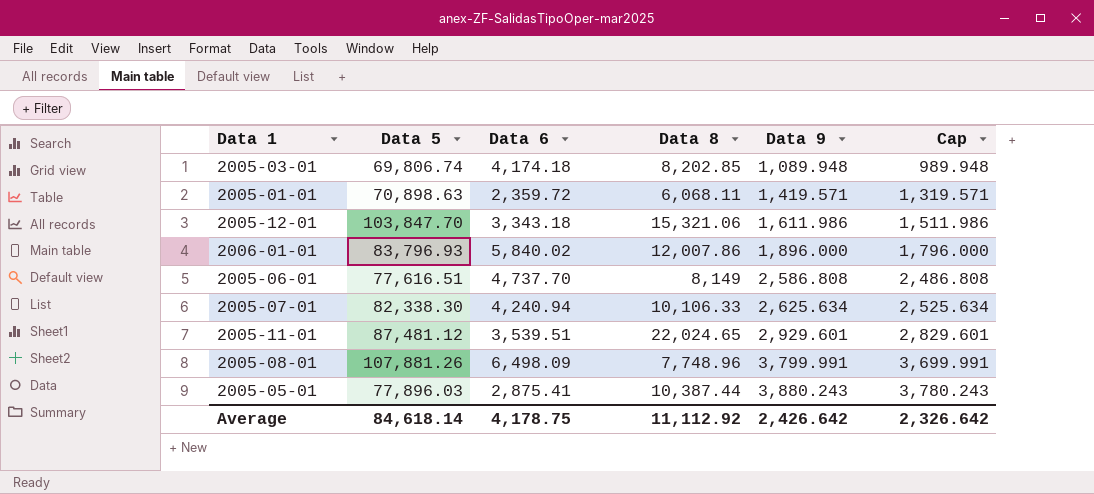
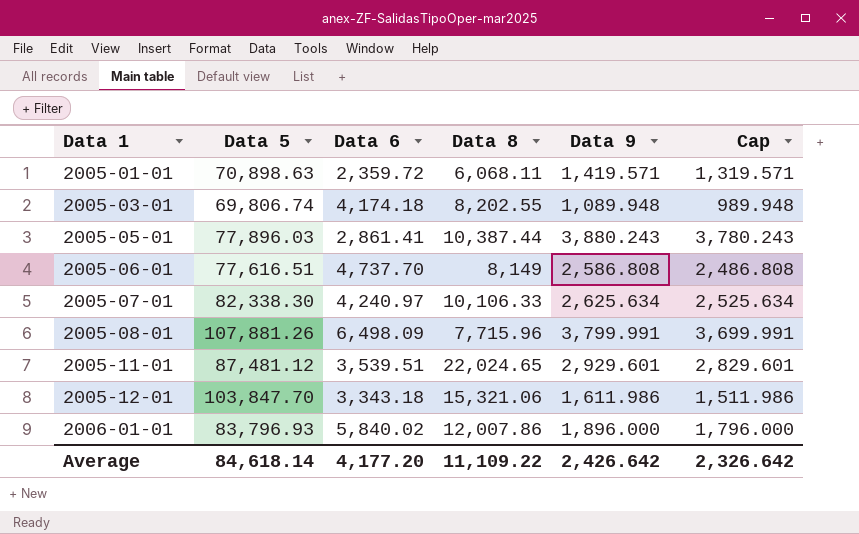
row order: Data 9 ascending -> Data 1 ascending
2005-03-01 | Data 8: 8,202.85 -> 8,202.55
2005-05-01 | Data 6: 2,875.41 -> 2,861.41
2005-07-01 | Data 6: 4,240.94 -> 4,240.97
2005-08-01 | Data 8: 7,748.96 -> 7,715.96
Average | Data 6: 4,178.75 -> 4,177.20
Average | Data 8: 11,112.92 -> 11,109.22

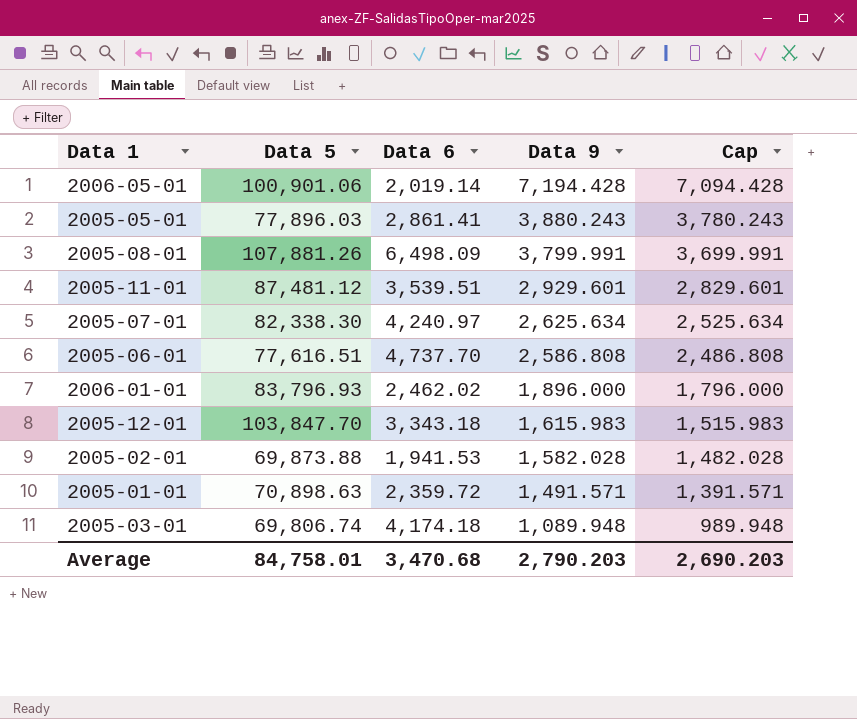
row order: Data 1 ascending -> Data 9 descending
column Data 8 | position: 4 -> none
row 2006-05-01: none -> 100,901.06 | 2,019.14 | 7,194.428 | 7,094.428
2006-01-01 | Data 6: 5,840.02 -> 2,462.02
2005-12-01 | Data 9: 1,611.986 -> 1,615.983
2005-12-01 | Cap: 1,511.986 -> 1,515.983
row 2005-02-01: none -> 69,873.88 | 1,941.53 | 1,582.028 | 1,482.028
2005-01-01 | Data 9: 1,419.571 -> 1,491.571
2005-01-01 | Cap: 1,319.571 -> 1,391.571
Average | Data 5: 84,618.14 -> 84,758.01
Average | Data 6: 4,177.20 -> 3,470.68
Average | Data 9: 2,426.642 -> 2,790.203
Average | Cap: 2,326.642 -> 2,690.203

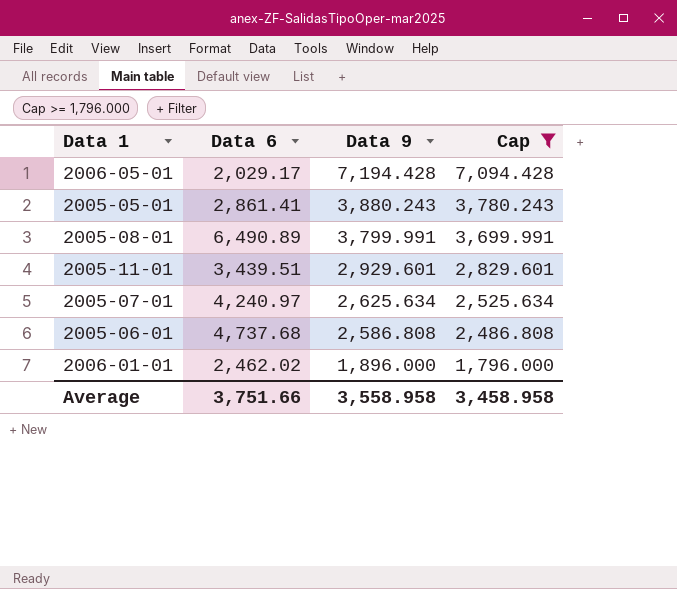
filter: none -> Cap >= 1,796.000
column Data 5 | position: 2 -> none
2006-05-01 | Data 6: 2,019.14 -> 2,029.17
2005-08-01 | Data 6: 6,498.09 -> 6,490.89
2005-11-01 | Data 6: 3,539.51 -> 3,439.51
2005-06-01 | Data 6: 4,737.70 -> 4,737.68
Average | Data 6: 3,470.68 -> 3,751.66
Average | Data 9: 2,790.203 -> 3,558.958
Average | Cap: 2,690.203 -> 3,458.958

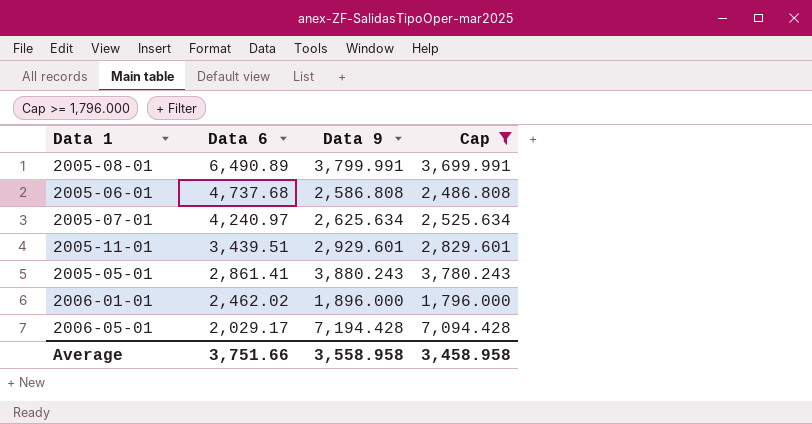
row order: Data 9 descending -> Data 6 descending

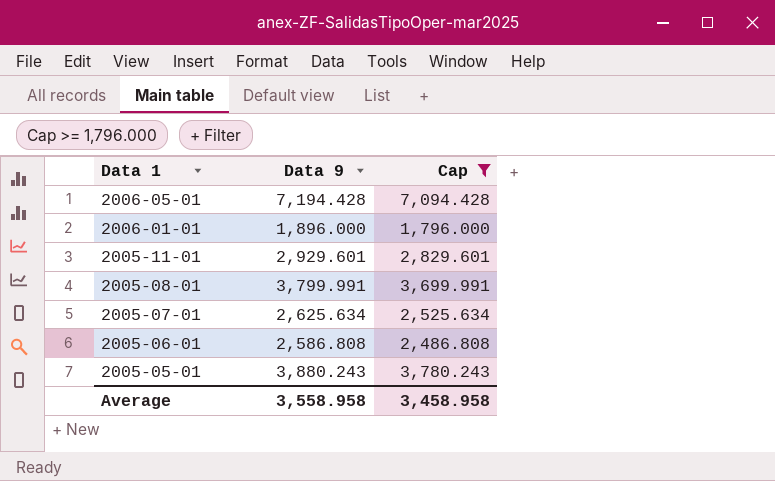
row order: Data 6 descending -> Data 1 descending
column Data 6 | position: 2 -> none

